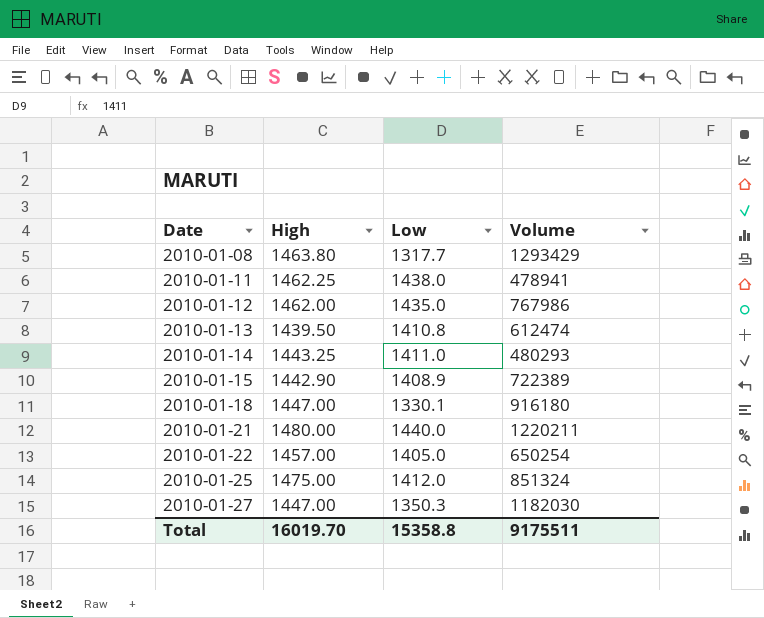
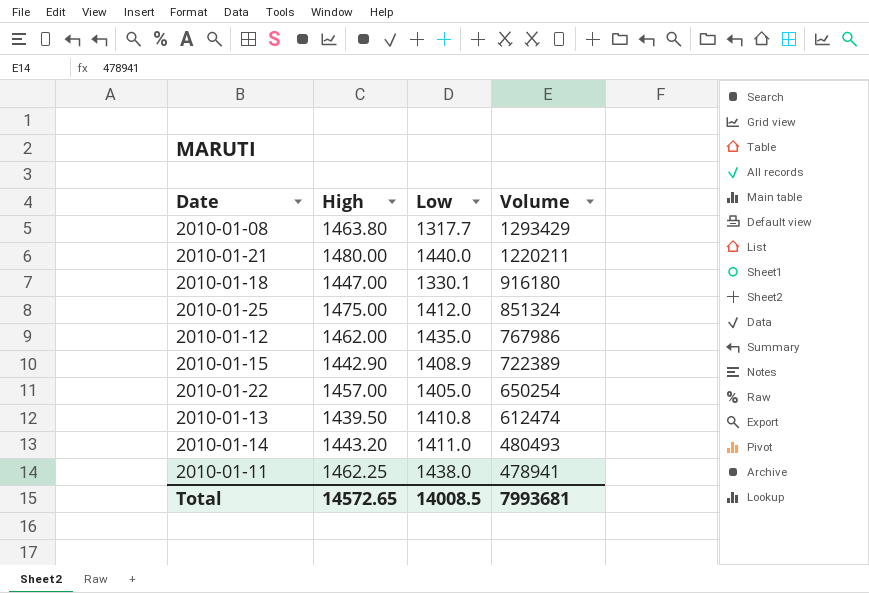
row order: Date ascending -> Volume descending
row 2010-01-27: 1447.00 | 1350.3 | 1182030 -> none
2010-01-14 | High: 1443.25 -> 1443.20
2010-01-14 | Volume: 480293 -> 480493
Total | High: 16019.70 -> 14572.65
Total | Low: 15358.8 -> 14008.5
Total | Volume: 9175511 -> 7993681

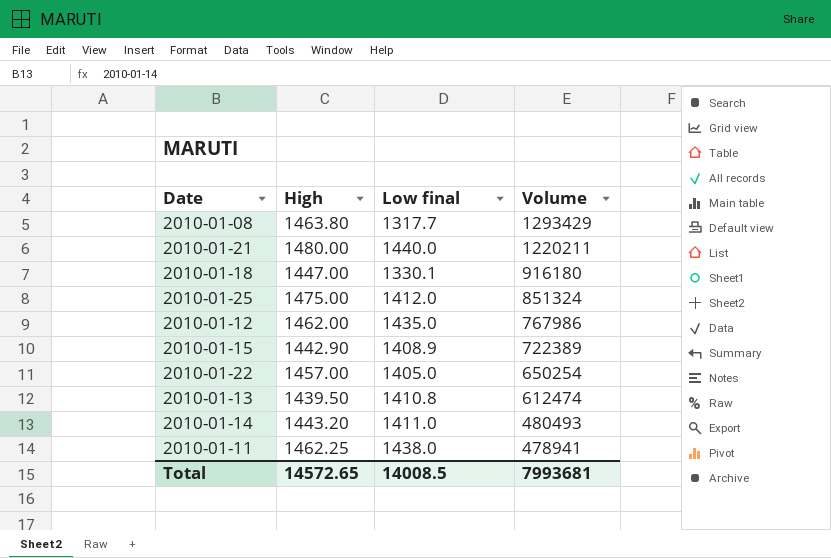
column name: Low -> Low final

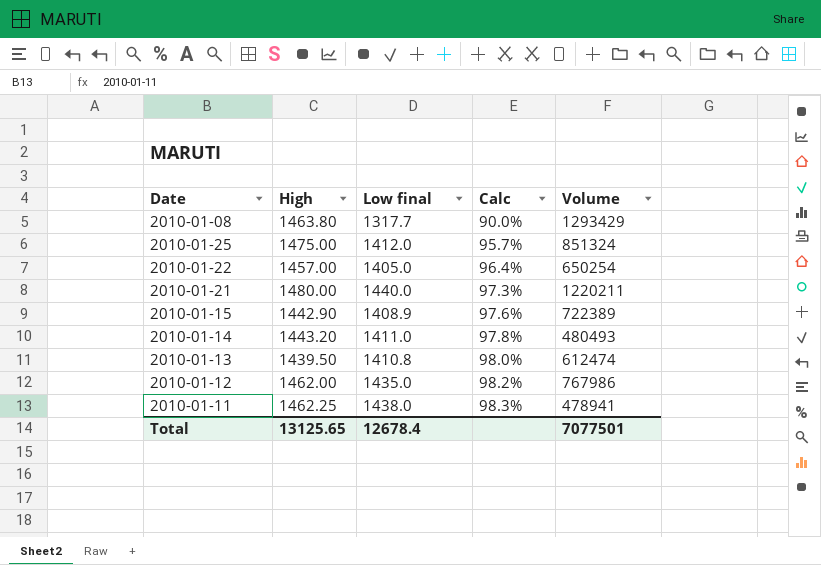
row order: Volume descending -> Calc ascending
column Calc | formula: none -> [Low final] / [High]
row 2010-01-18: 1447.00 | 1330.1 | 916180 -> none
Total | High: 14572.65 -> 13125.65
Total | Low final: 14008.5 -> 12678.4
Total | Volume: 7993681 -> 7077501

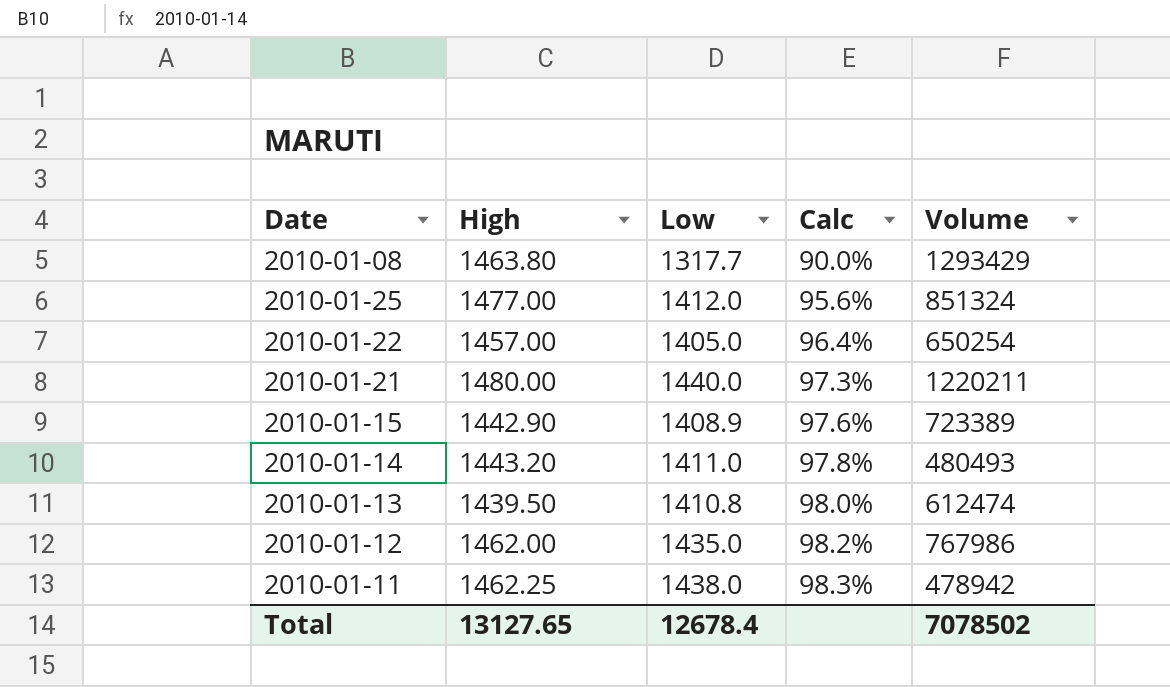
column name: Low final -> Low
2010-01-25 | High: 1475.00 -> 1477.00
2010-01-25 | Calc: 95.7% -> 95.6%
2010-01-15 | Volume: 722389 -> 723389
2010-01-11 | Volume: 478941 -> 478942
Total | High: 13125.65 -> 13127.65
Total | Volume: 7077501 -> 7078502

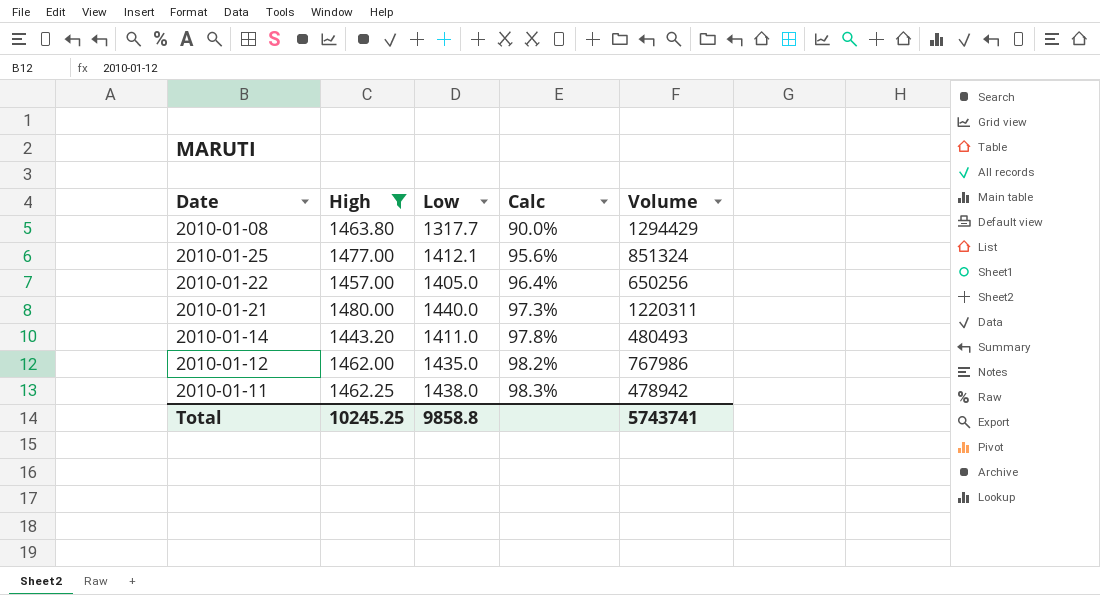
filter: none -> High >= 1443.20
2010-01-08 | Volume: 1293429 -> 1294429
2010-01-25 | Low: 1412.0 -> 1412.1
2010-01-22 | Volume: 650254 -> 650256
2010-01-21 | Volume: 1220211 -> 1220311
Total | High: 13127.65 -> 10245.25
Total | Low: 12678.4 -> 9858.8
Total | Volume: 7078502 -> 5743741

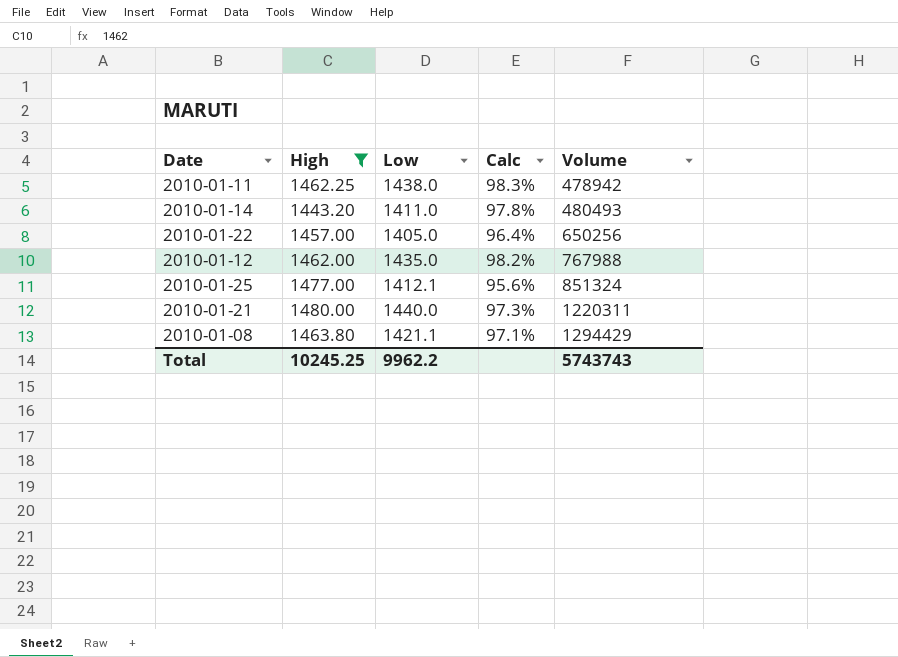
row order: Calc ascending -> Volume ascending
2010-01-12 | Volume: 767986 -> 767988
2010-01-08 | Low: 1317.7 -> 1421.1
2010-01-08 | Calc: 90.0% -> 97.1%
Total | Low: 9858.8 -> 9962.2
Total | Volume: 5743741 -> 5743743

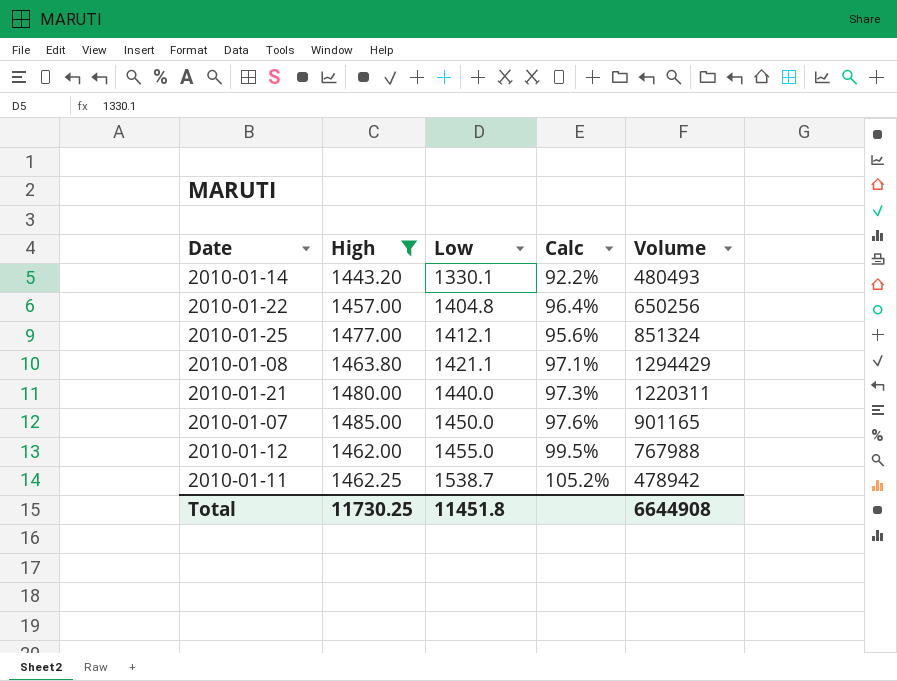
row order: Volume ascending -> Low ascending
2010-01-14 | Low: 1411.0 -> 1330.1
2010-01-14 | Calc: 97.8% -> 92.2%
2010-01-22 | Low: 1405.0 -> 1404.8
row 2010-01-07: none -> 1485.00 | 1450.0 | 97.6% | 901165
2010-01-12 | Low: 1435.0 -> 1455.0
2010-01-12 | Calc: 98.2% -> 99.5%
2010-01-11 | Low: 1438.0 -> 1538.7
2010-01-11 | Calc: 98.3% -> 105.2%
Total | High: 10245.25 -> 11730.25
Total | Low: 9962.2 -> 11451.8
Total | Volume: 5743743 -> 6644908

